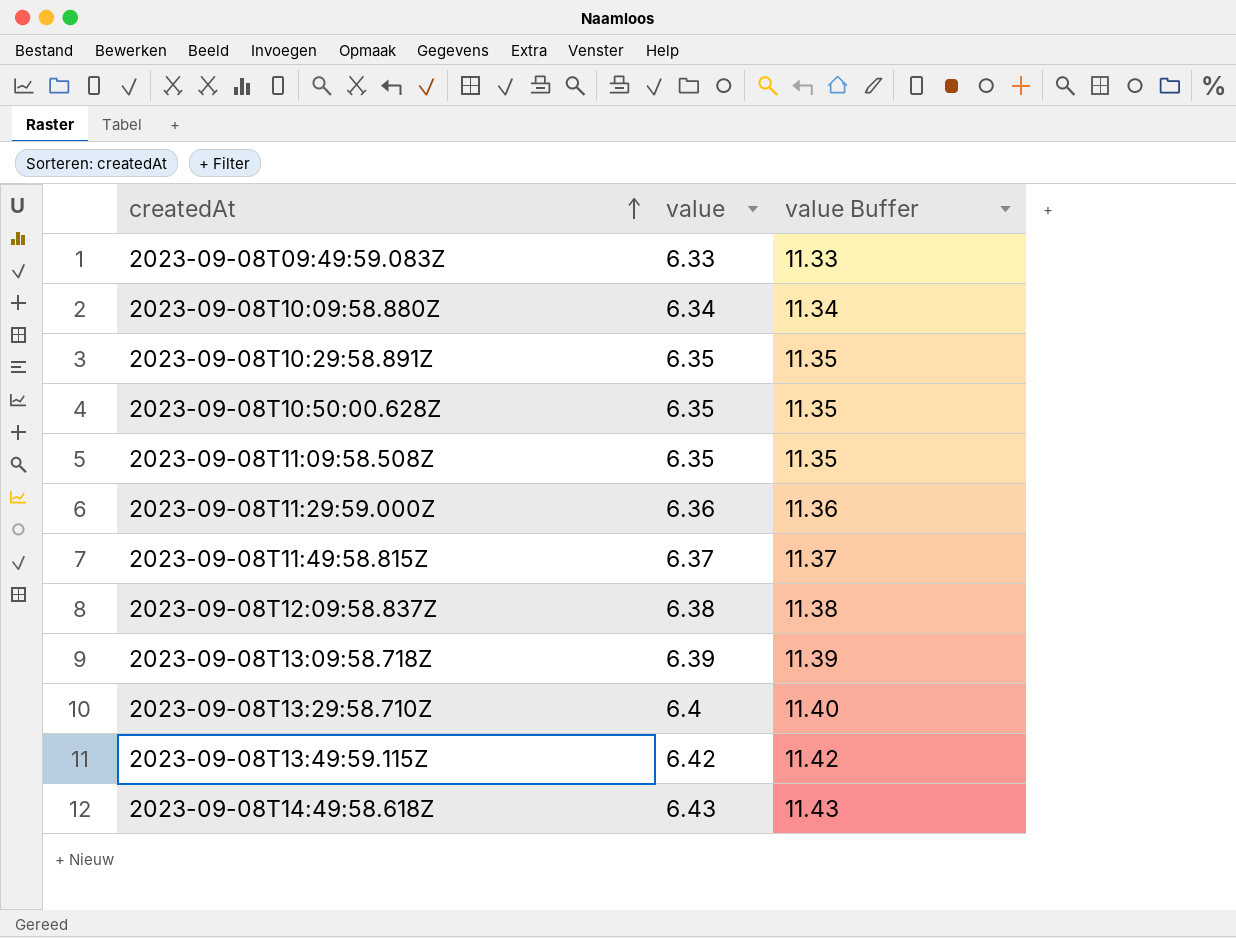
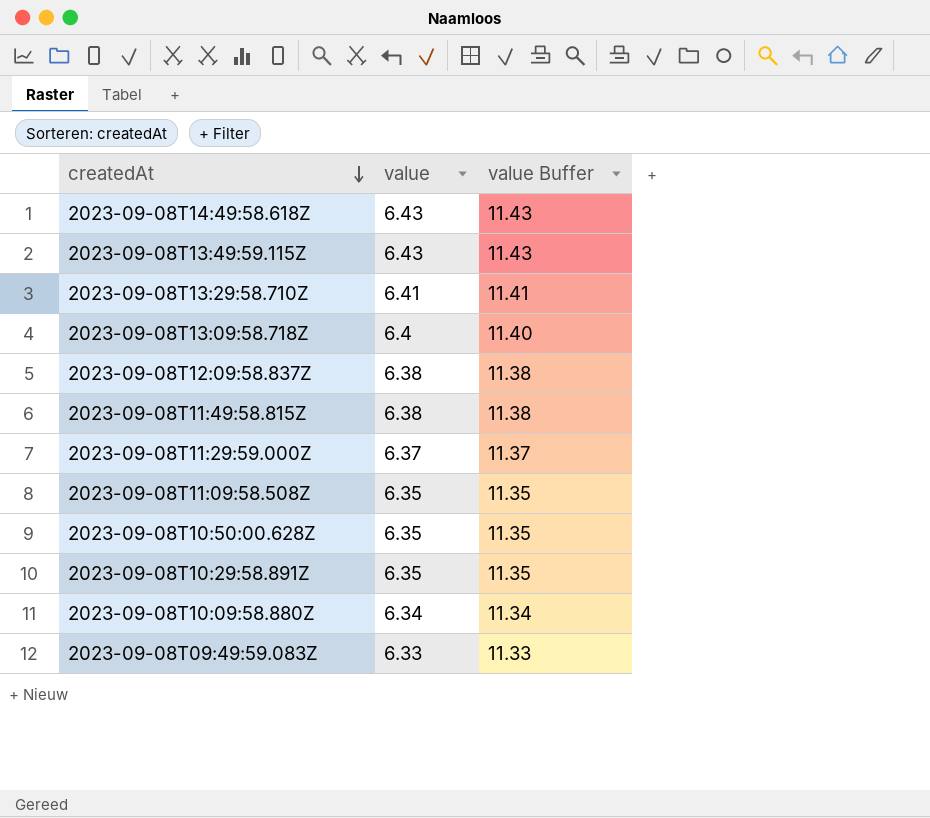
row order: createdAt ascending -> createdAt descending
2023-09-08T13:49:59.115Z | value: 6.42 -> 6.43
2023-09-08T13:49:59.115Z | value Buffer: 11.42 -> 11.43
2023-09-08T13:29:58.710Z | value: 6.4 -> 6.41
2023-09-08T13:29:58.710Z | value Buffer: 11.40 -> 11.41
2023-09-08T13:09:58.718Z | value: 6.39 -> 6.4
2023-09-08T13:09:58.718Z | value Buffer: 11.39 -> 11.40
2023-09-08T11:49:58.815Z | value: 6.37 -> 6.38
2023-09-08T11:49:58.815Z | value Buffer: 11.37 -> 11.38
2023-09-08T11:29:59.000Z | value: 6.36 -> 6.37
2023-09-08T11:29:59.000Z | value Buffer: 11.36 -> 11.37

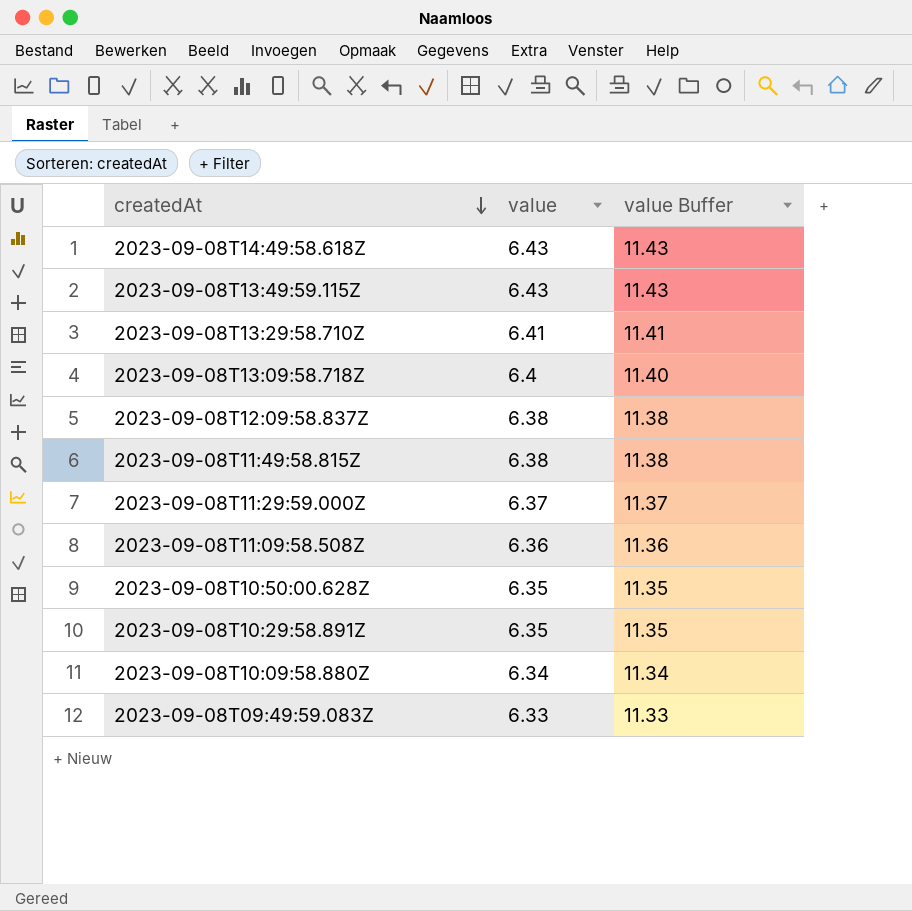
2023-09-08T11:09:58.508Z | value: 6.35 -> 6.36
2023-09-08T11:09:58.508Z | value Buffer: 11.35 -> 11.36

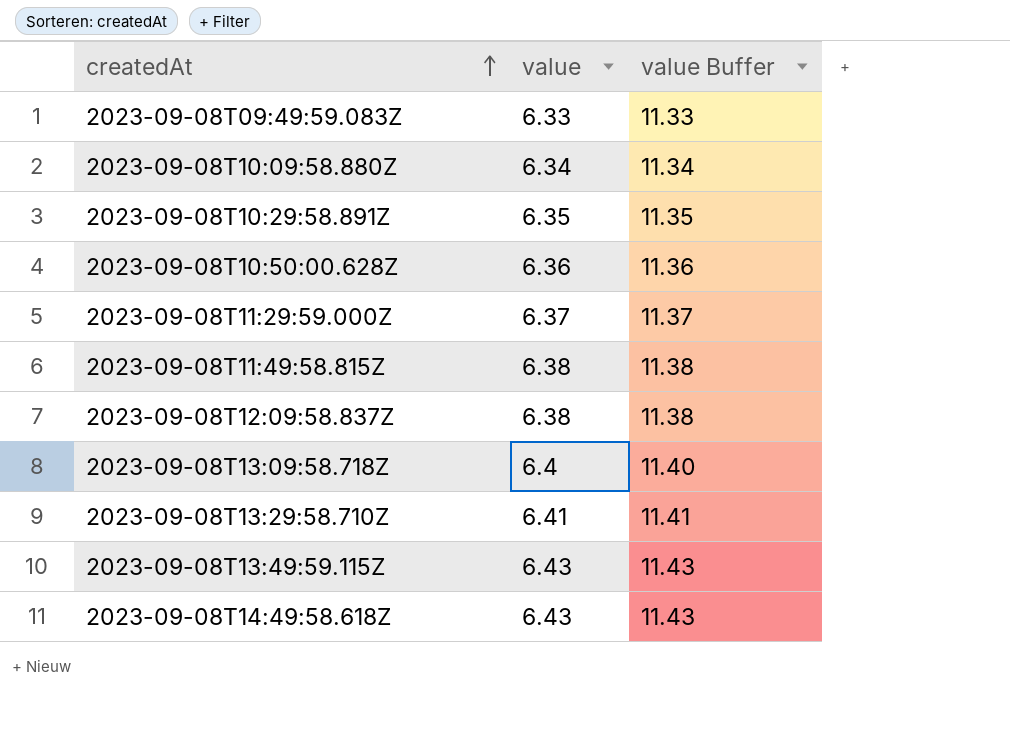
row order: createdAt descending -> createdAt ascending
row 2023-09-08T11:09:58.508Z: 6.36 | 11.36 -> none
2023-09-08T10:50:00.628Z | value: 6.35 -> 6.36
2023-09-08T10:50:00.628Z | value Buffer: 11.35 -> 11.36

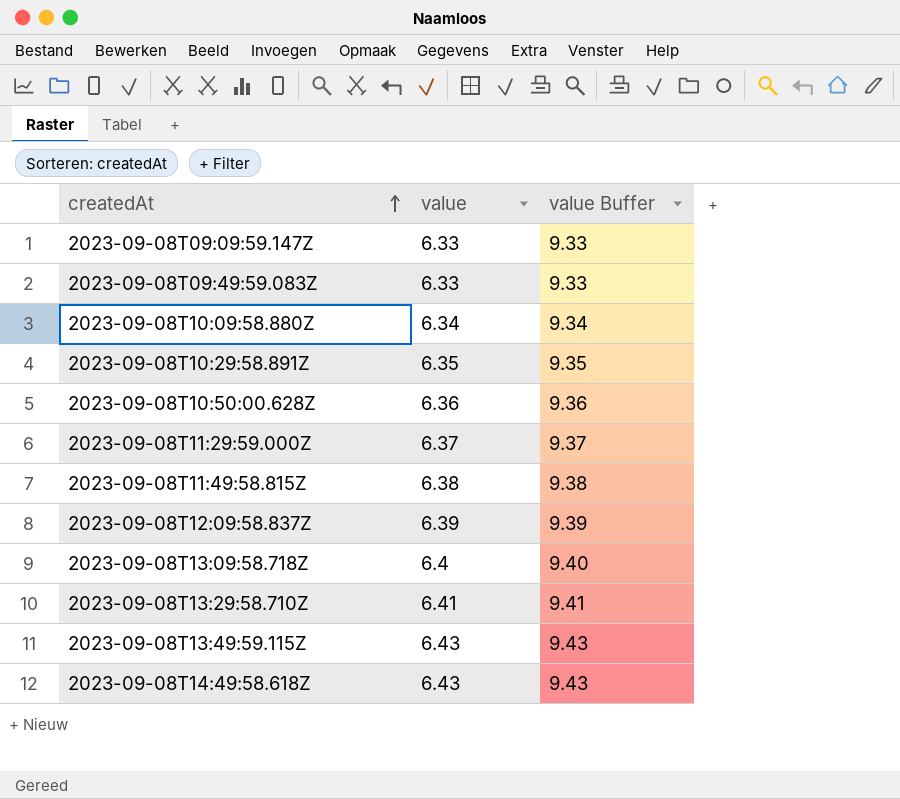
column value Buffer | formula: [value] + 5 -> [value] + 3
row 2023-09-08T09:09:59.147Z: none -> 6.33 | 9.33
2023-09-08T12:09:58.837Z | value: 6.38 -> 6.39

